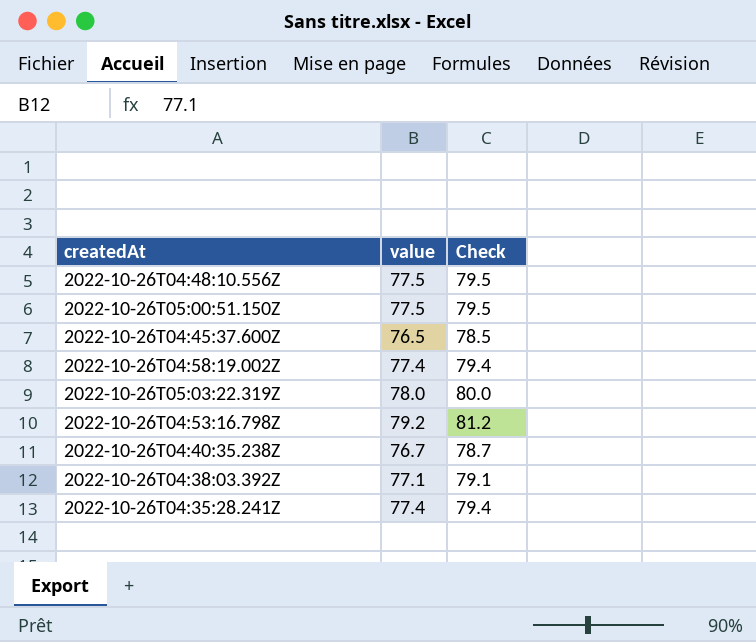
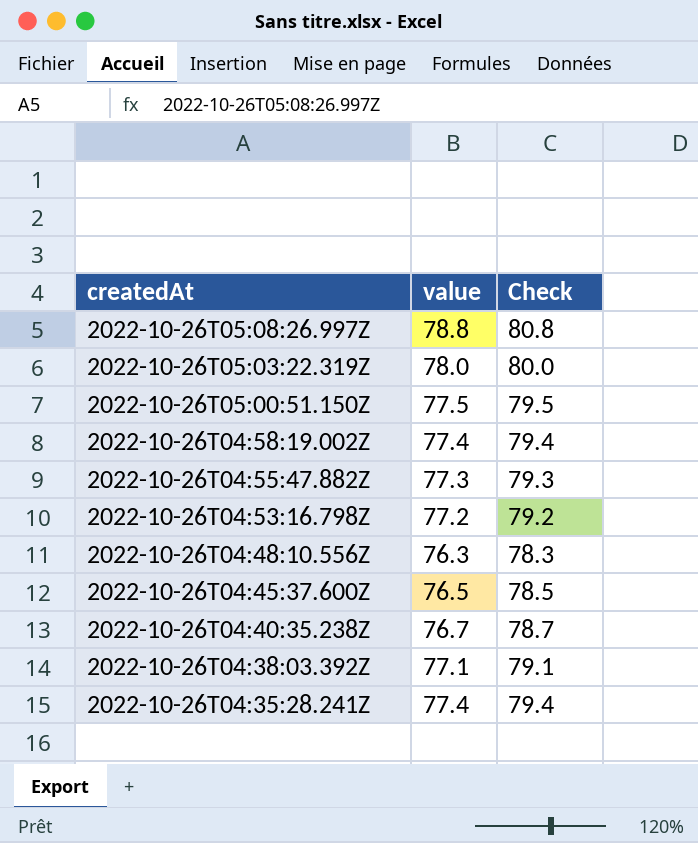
row order: none -> createdAt descending
row 2022-10-26T05:08:26.997Z: none -> 78.8 | 80.8
row 2022-10-26T04:55:47.882Z: none -> 77.3 | 79.3
2022-10-26T04:53:16.798Z | value: 79.2 -> 77.2
2022-10-26T04:53:16.798Z | Check: 81.2 -> 79.2
2022-10-26T04:48:10.556Z | value: 77.5 -> 76.3
2022-10-26T04:48:10.556Z | Check: 79.5 -> 78.3

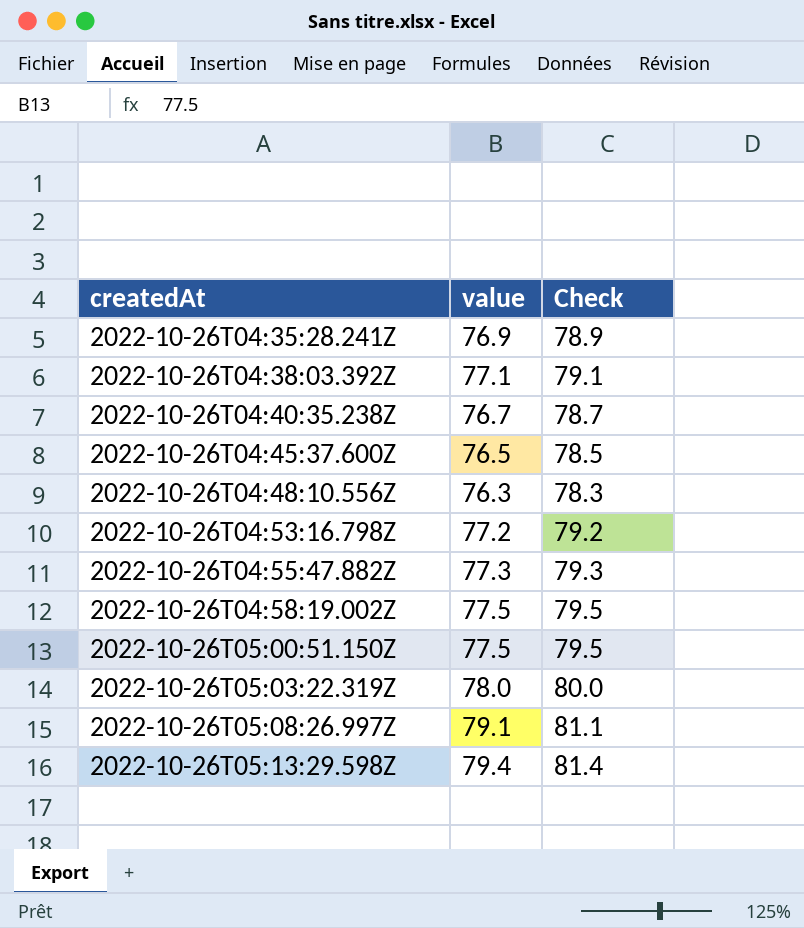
row order: createdAt descending -> createdAt ascending
2022-10-26T04:35:28.241Z | value: 77.4 -> 76.9
2022-10-26T04:35:28.241Z | Check: 79.4 -> 78.9
2022-10-26T04:58:19.002Z | value: 77.4 -> 77.5
2022-10-26T04:58:19.002Z | Check: 79.4 -> 79.5
2022-10-26T05:08:26.997Z | value: 78.8 -> 79.1
2022-10-26T05:08:26.997Z | Check: 80.8 -> 81.1
row 2022-10-26T05:13:29.598Z: none -> 79.4 | 81.4

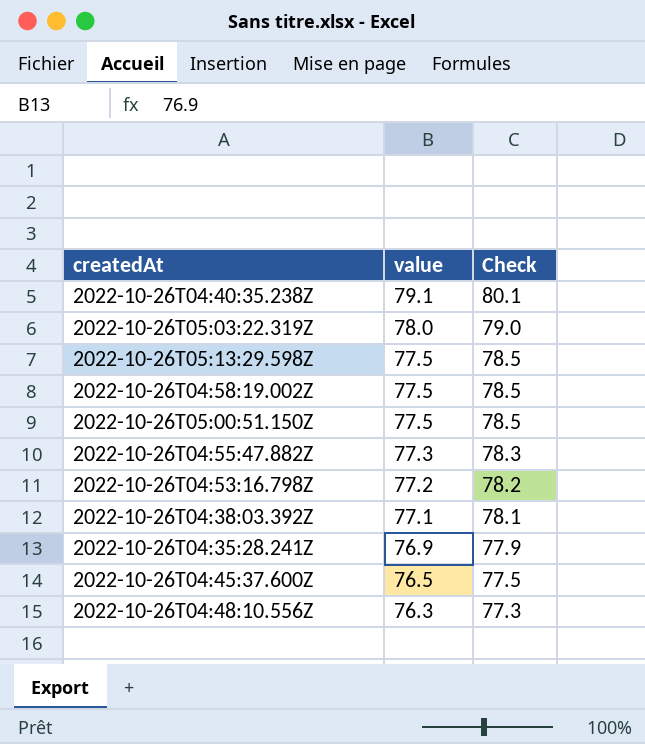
row order: createdAt ascending -> value descending
column Check | formula: [value] + 2 -> [value] + 1
row 2022-10-26T05:08:26.997Z: 79.1 | 81.1 -> none
2022-10-26T04:40:35.238Z | value: 76.7 -> 79.1
2022-10-26T05:13:29.598Z | value: 79.4 -> 77.5

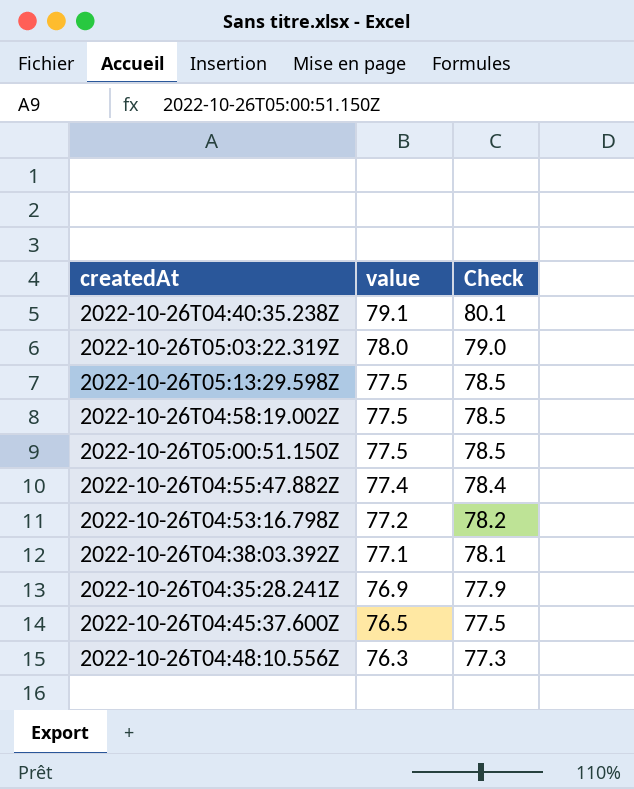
2022-10-26T04:55:47.882Z | value: 77.3 -> 77.4
2022-10-26T04:55:47.882Z | Check: 78.3 -> 78.4

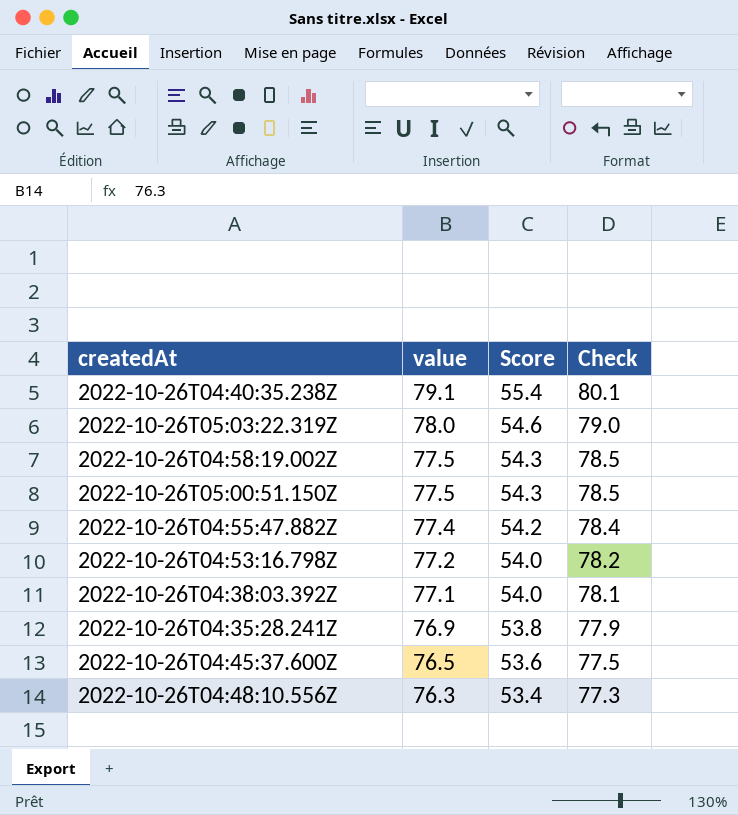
column Score | formula: none -> [value] * 0.7
row 2022-10-26T05:13:29.598Z: 77.5 | 78.5 -> none

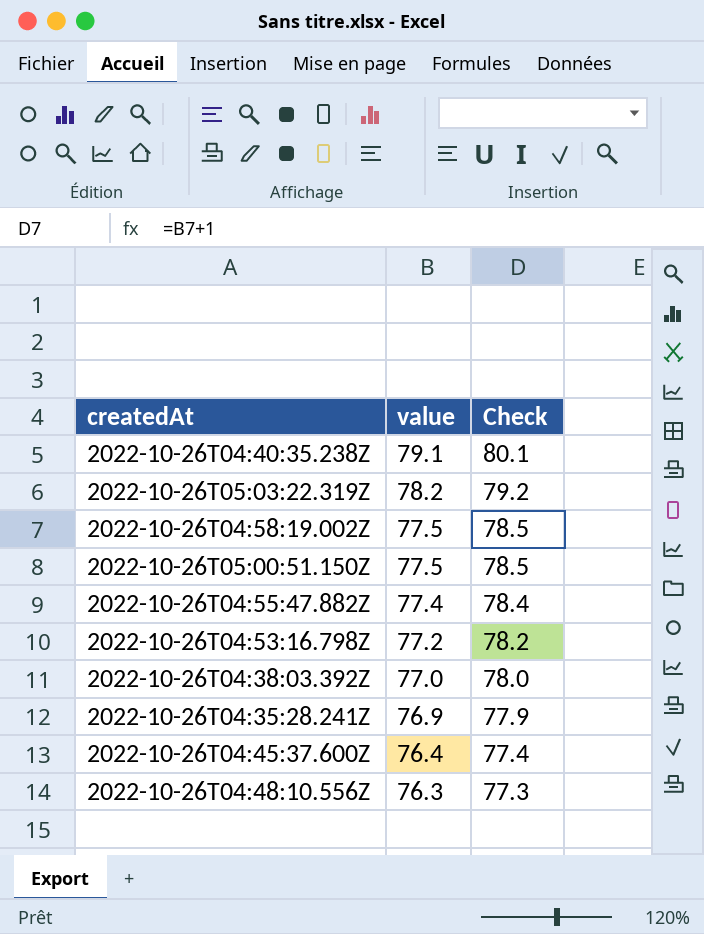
column Score | formula: [value] * 0.7 -> none
2022-10-26T05:03:22.319Z | value: 78.0 -> 78.2
2022-10-26T05:03:22.319Z | Check: 79.0 -> 79.2
2022-10-26T04:38:03.392Z | value: 77.1 -> 77.0
2022-10-26T04:38:03.392Z | Check: 78.1 -> 78.0
2022-10-26T04:45:37.600Z | value: 76.5 -> 76.4
2022-10-26T04:45:37.600Z | Check: 77.5 -> 77.4

